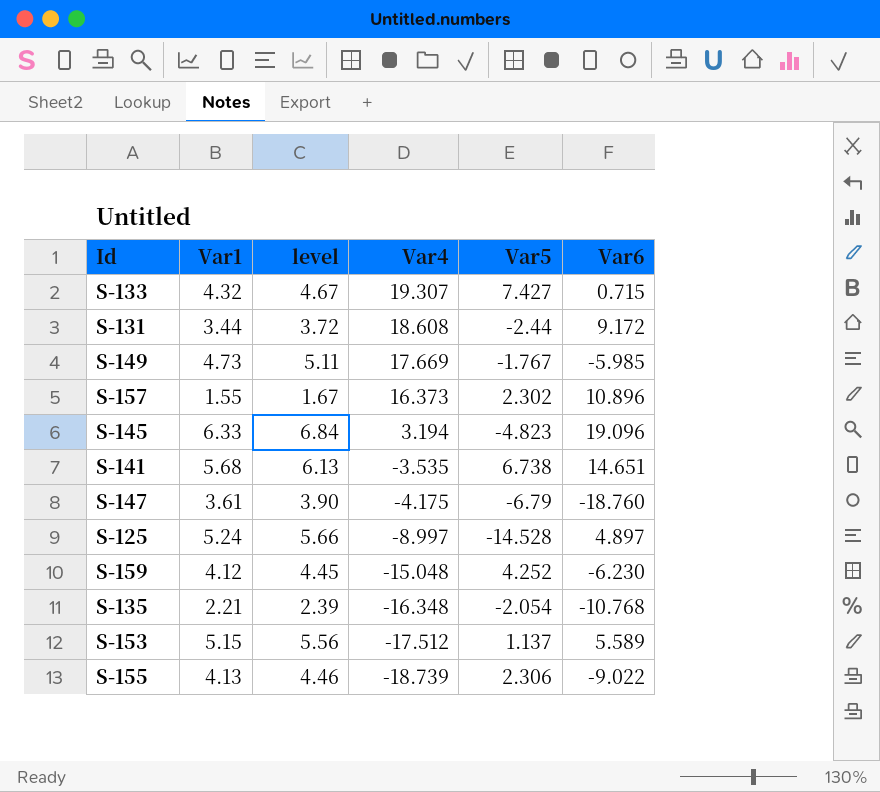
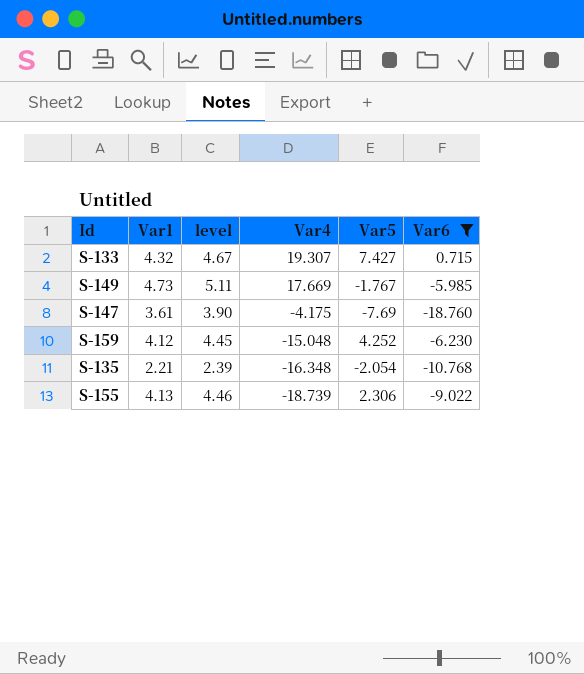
filter: none -> Var6 <= 0.715
S-147 | Var5: -6.79 -> -7.69

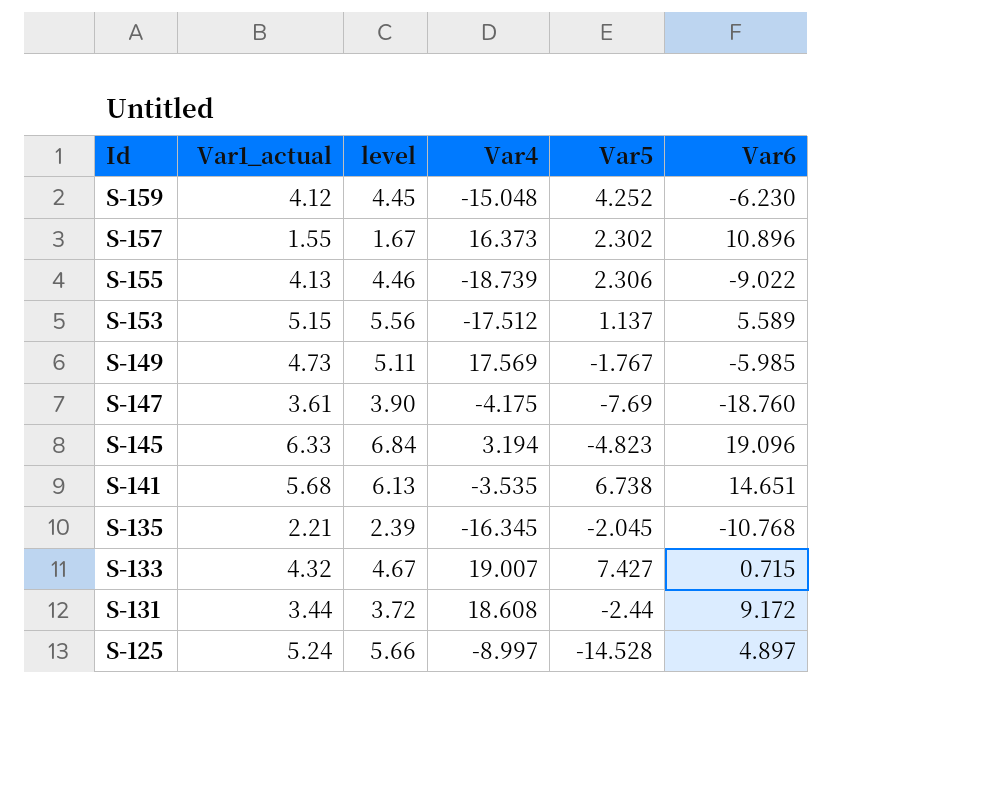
filter: Var6 <= 0.715 -> none
row order: Var4 descending -> Id descending
column name: Var1 -> Var1_actual
S-149 | Var4: 17.669 -> 17.569
S-135 | Var4: -16.348 -> -16.345
S-135 | Var5: -2.054 -> -2.045
S-133 | Var4: 19.307 -> 19.007

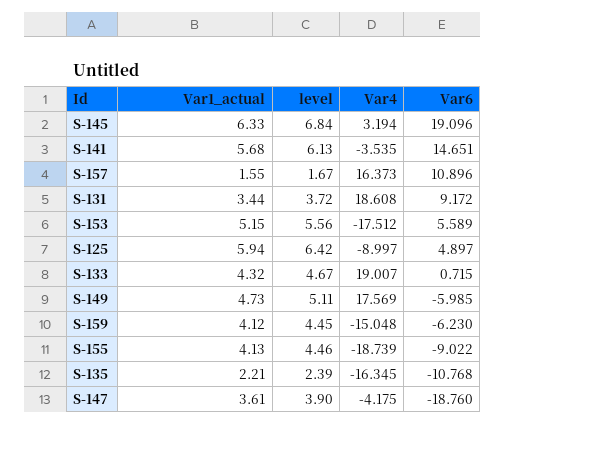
row order: Id descending -> Var6 descending
column Var5 | position: 5 -> none
S-125 | Var1_actual: 5.24 -> 5.94
S-125 | level: 5.66 -> 6.42

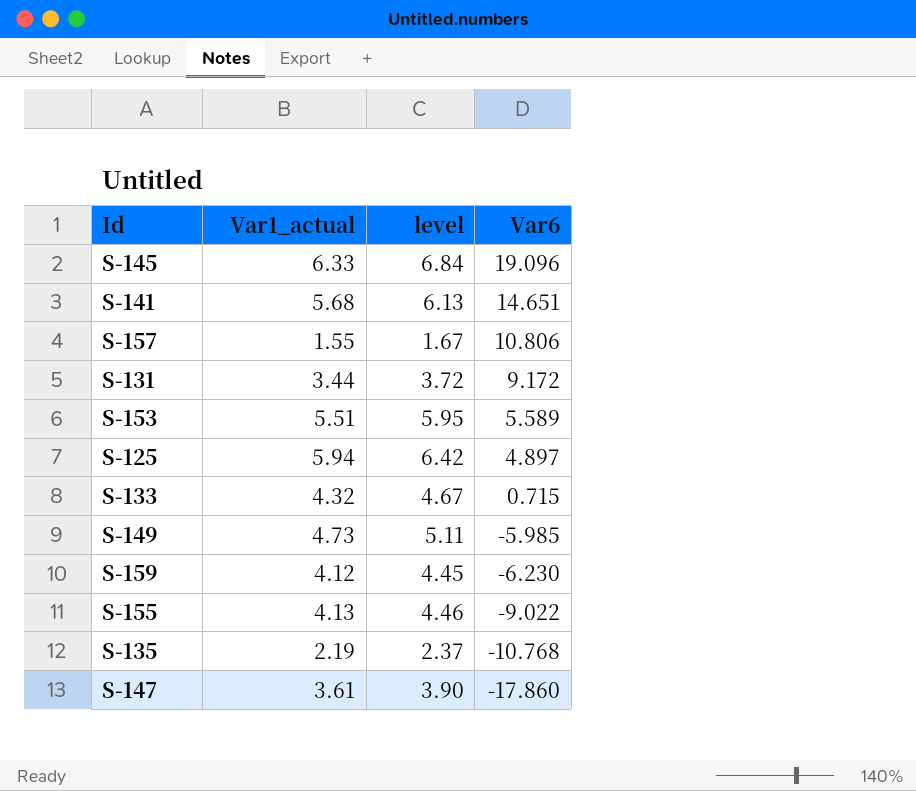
column Var4 | position: 4 -> none
S-157 | Var6: 10.896 -> 10.806
S-153 | Var1_actual: 5.15 -> 5.51
S-153 | level: 5.56 -> 5.95
S-135 | Var1_actual: 2.21 -> 2.19
S-135 | level: 2.39 -> 2.37
S-147 | Var6: -18.760 -> -17.860

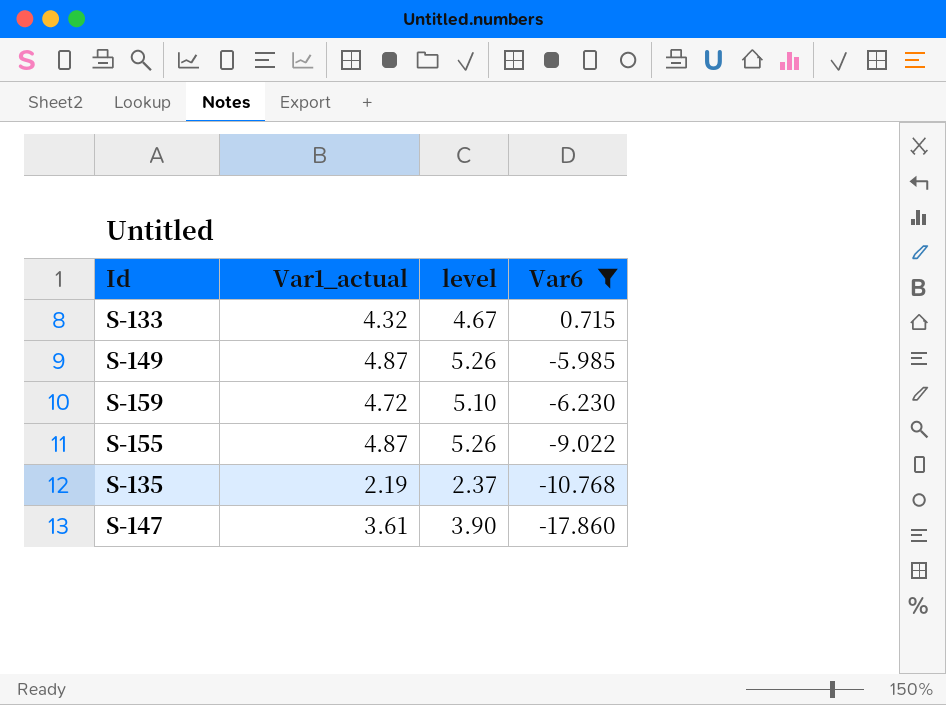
filter: none -> Var6 <= 0.715
S-149 | Var1_actual: 4.73 -> 4.87
S-149 | level: 5.11 -> 5.26
S-159 | Var1_actual: 4.12 -> 4.72
S-159 | level: 4.45 -> 5.10
S-155 | Var1_actual: 4.13 -> 4.87
S-155 | level: 4.46 -> 5.26

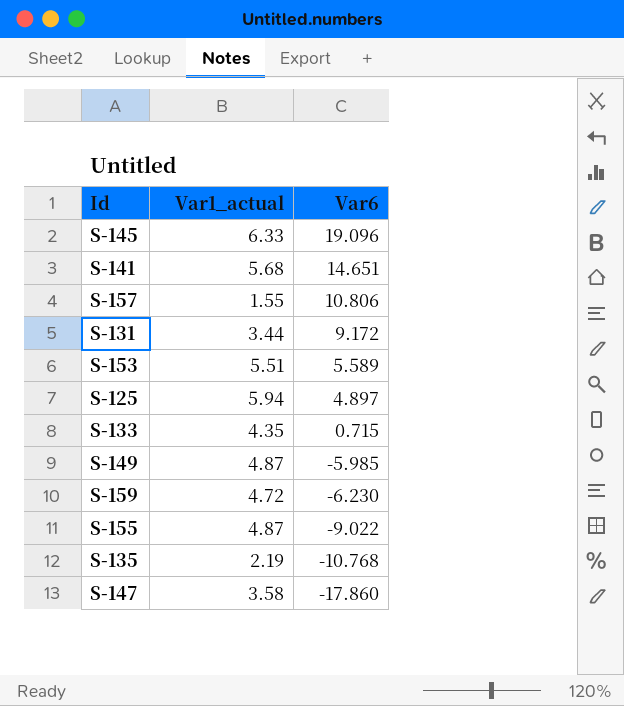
filter: Var6 <= 0.715 -> none
column level | formula: [Var1_actual] * 1.08 -> none
S-133 | Var1_actual: 4.32 -> 4.35
S-147 | Var1_actual: 3.61 -> 3.58

